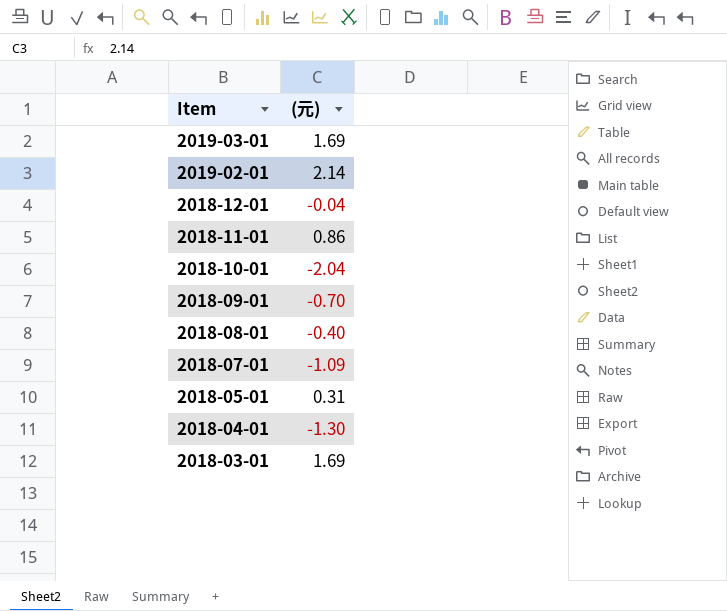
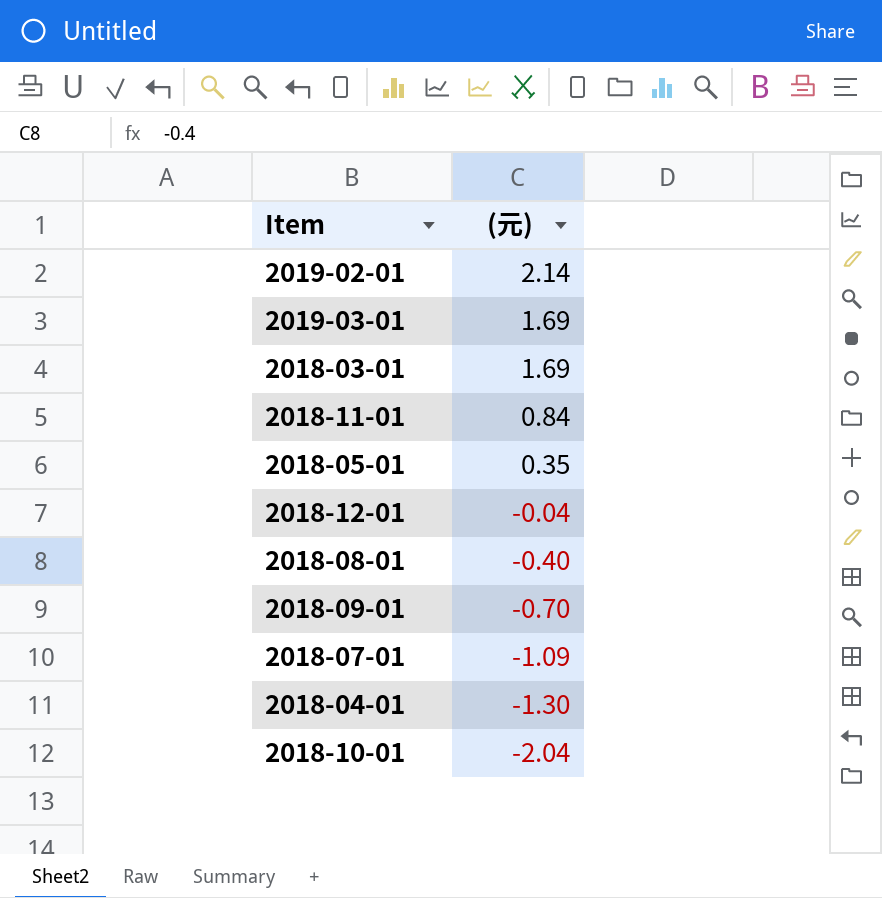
row order: Item descending -> (元) descending
2018-11-01 | (元): 0.86 -> 0.84
2018-05-01 | (元): 0.31 -> 0.35

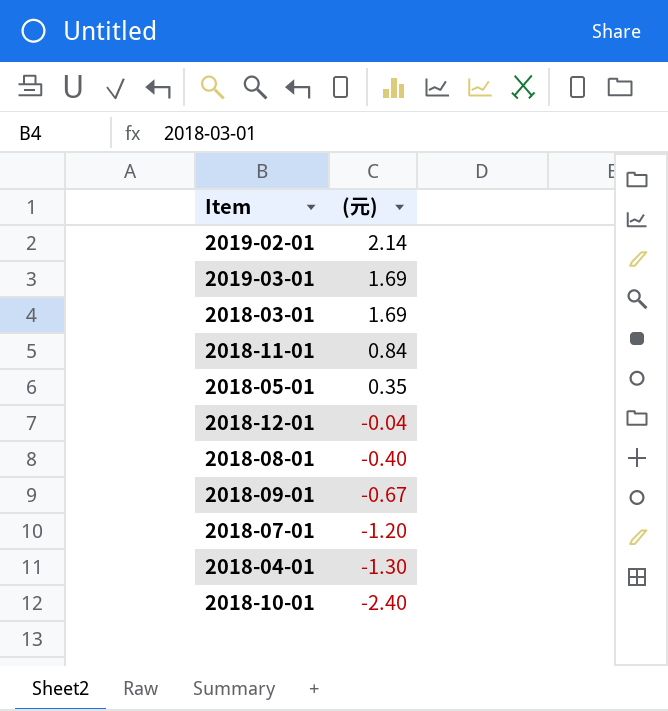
2018-09-01 | (元): -0.70 -> -0.67
2018-07-01 | (元): -1.09 -> -1.20
2018-10-01 | (元): -2.04 -> -2.40

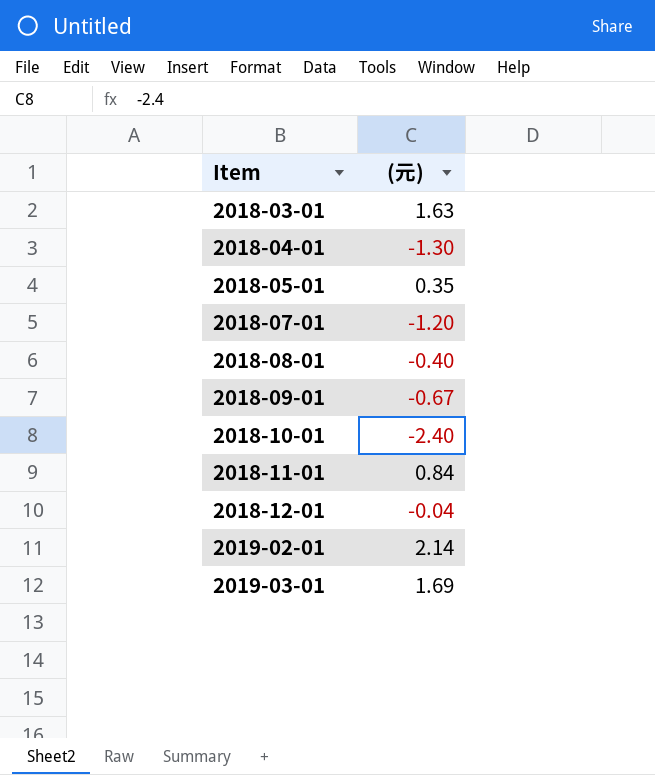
row order: (元) descending -> Item ascending
2018-03-01 | (元): 1.69 -> 1.63

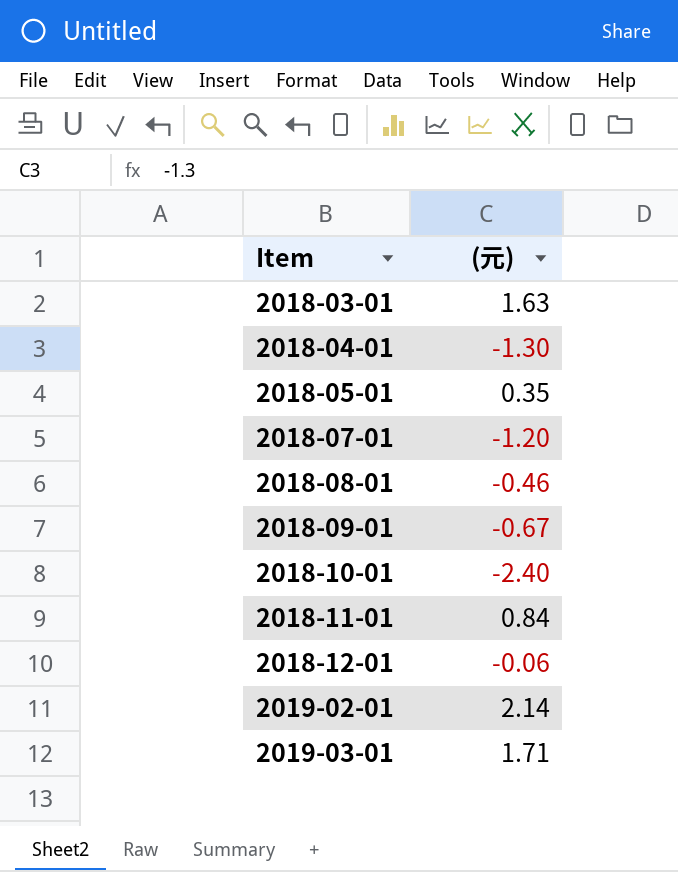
2018-08-01 | (元): -0.40 -> -0.46
2018-12-01 | (元): -0.04 -> -0.06
2019-03-01 | (元): 1.69 -> 1.71

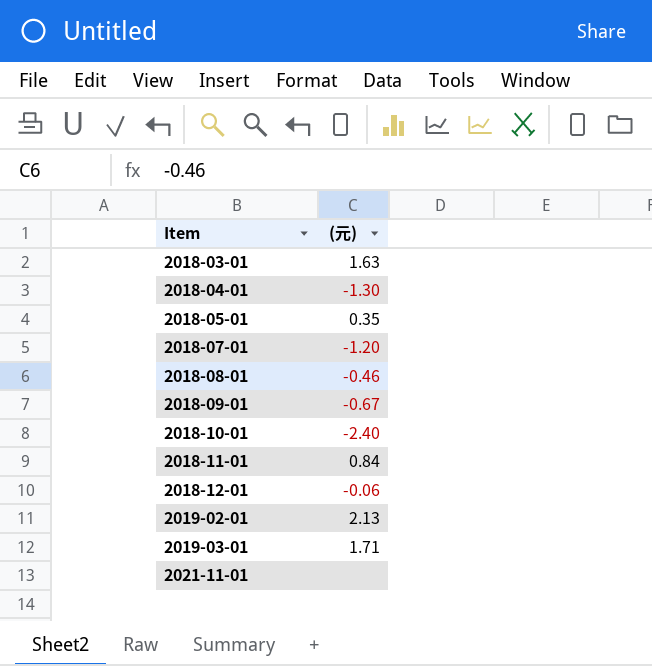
2019-02-01 | (元): 2.14 -> 2.13
row 2021-11-01: none -> none

